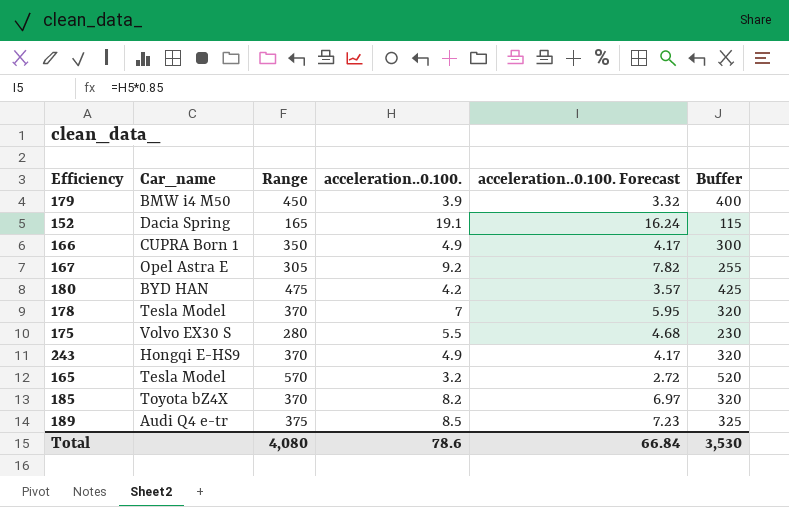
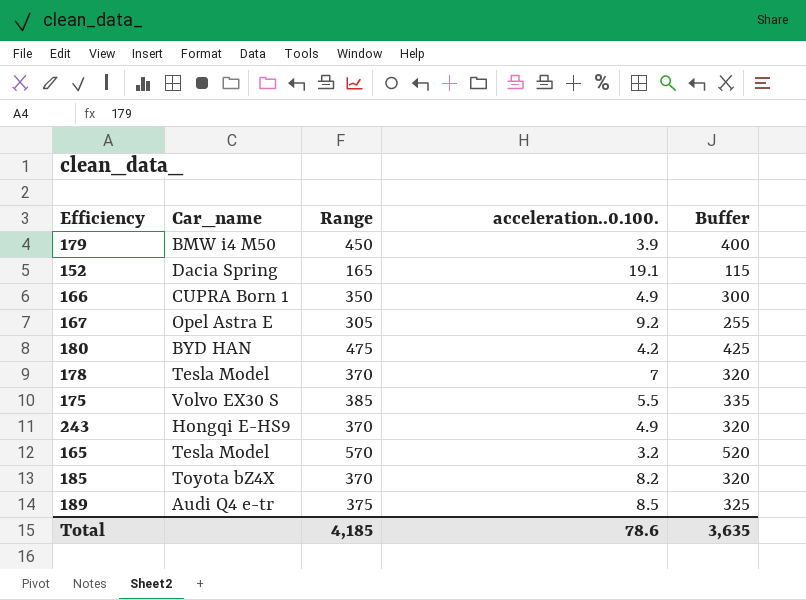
column acceleration..0.100. Forecast | formula: [acceleration..0.100.] * 0.85 -> none
175 | Range: 280 -> 385
175 | Buffer: 230 -> 335
Total | Range: 4,080 -> 4,185
Total | Buffer: 3,530 -> 3,635

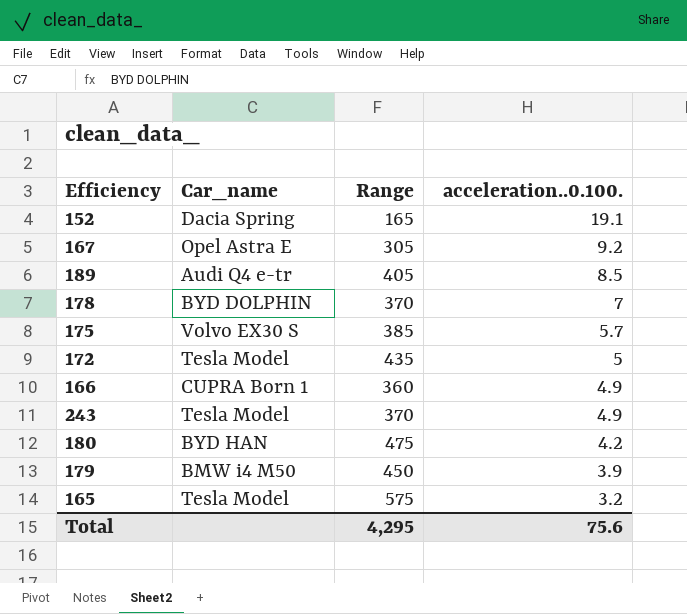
row order: none -> acceleration..0.100. descending
column Buffer | formula: [Range] - 50 -> none
row 185: Toyota bZ4X | 370 | 8.2 | 320 -> none
189 | Range: 375 -> 405
178 | Car_name: Tesla Model -> BYD DOLPHIN
175 | acceleration..0.100.: 5.5 -> 5.7
row 172: none -> Tesla Model | 435 | 5
166 | Range: 350 -> 360
243 | Car_name: Hongqi E-HS9 -> Tesla Model
165 | Range: 570 -> 575
Total | Range: 4,185 -> 4,295
Total | acceleration..0.100.: 78.6 -> 75.6

